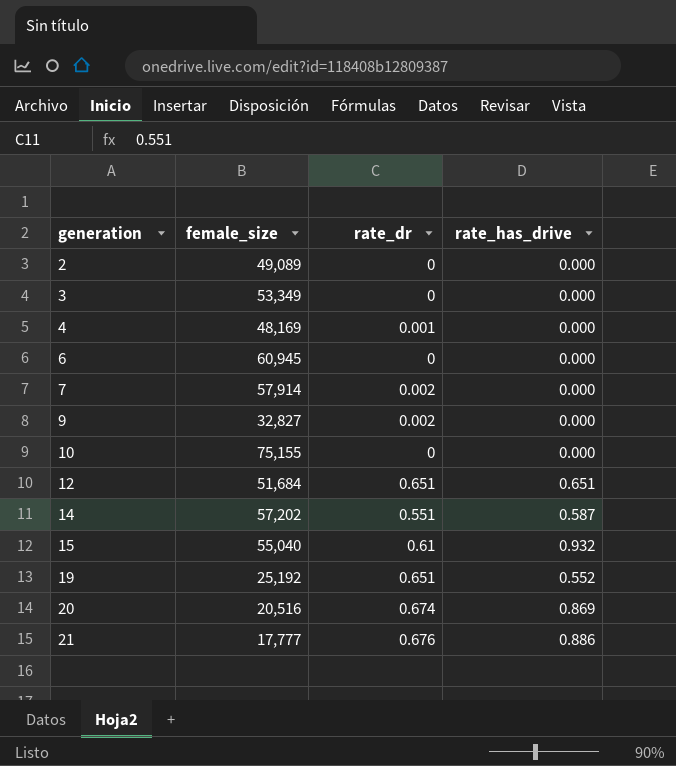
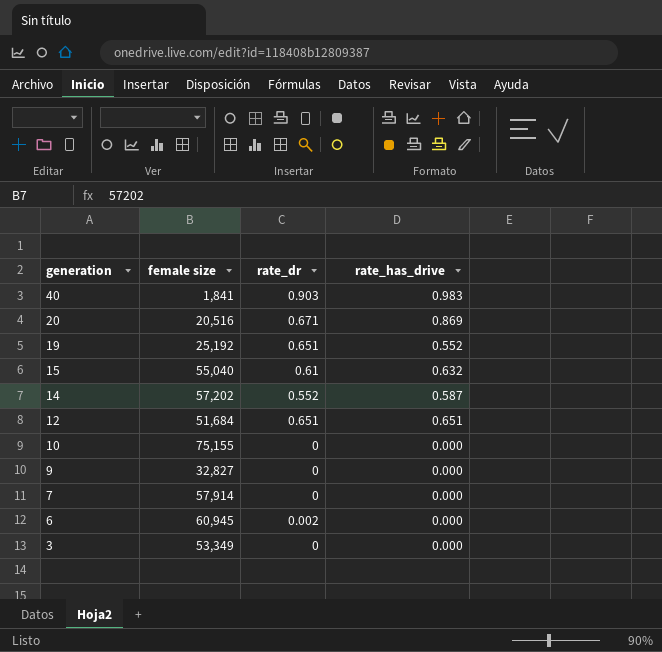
row order: generation ascending -> generation descending
column name: female_size -> female size
row 2: 49,089 | 0 | 0.000 -> none
row 4: 48,169 | 0.001 | 0.000 -> none
row 21: 17,777 | 0.676 | 0.886 -> none
row 40: none -> 1,841 | 0.903 | 0.983
20 | rate_dr: 0.674 -> 0.671
15 | rate_has_drive: 0.932 -> 0.632
14 | rate_dr: 0.551 -> 0.552
9 | rate_dr: 0.002 -> 0
7 | rate_dr: 0.002 -> 0
6 | rate_dr: 0 -> 0.002

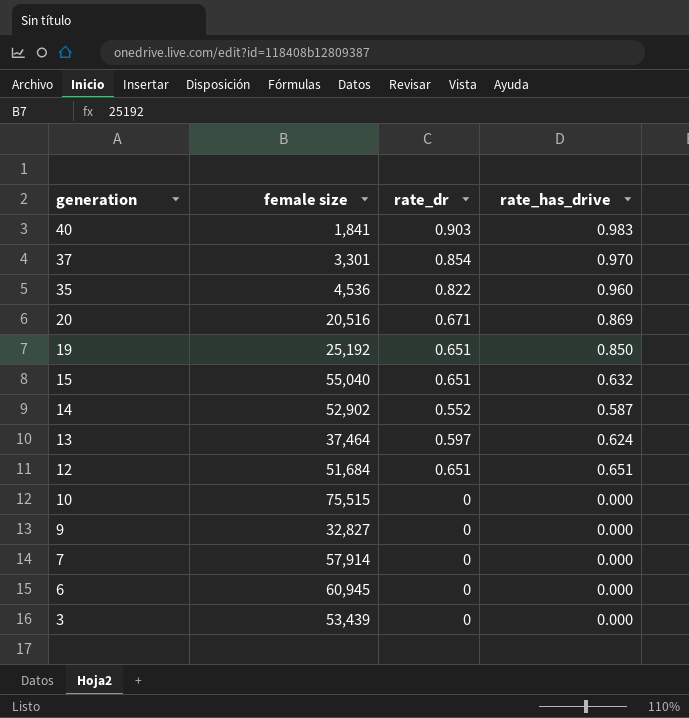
row 37: none -> 3,301 | 0.854 | 0.970
row 35: none -> 4,536 | 0.822 | 0.960
19 | rate_has_drive: 0.552 -> 0.850
15 | rate_dr: 0.61 -> 0.651
14 | female size: 57,202 -> 52,902
row 13: none -> 37,464 | 0.597 | 0.624
10 | female size: 75,155 -> 75,515
6 | rate_dr: 0.002 -> 0
3 | female size: 53,349 -> 53,439

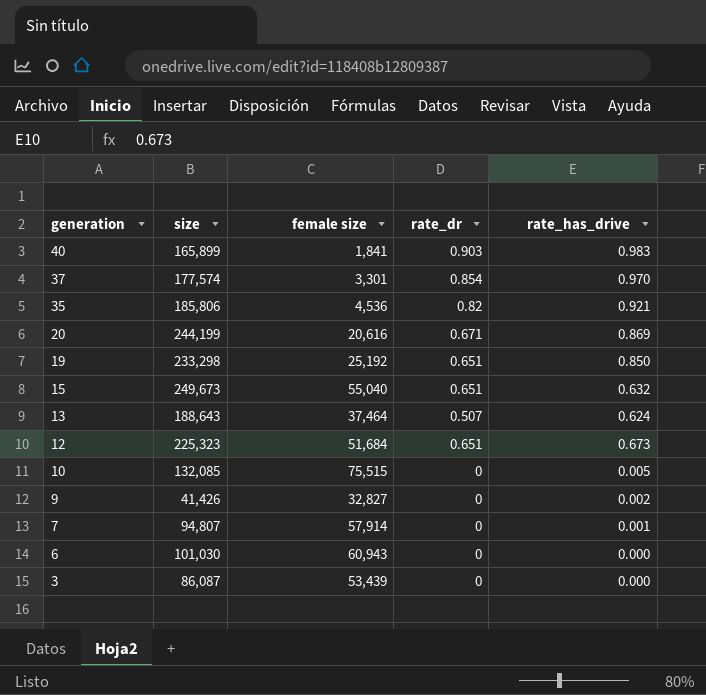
column size | position: none -> 2
row 14: 52,902 | 0.552 | 0.587 -> none
35 | rate_dr: 0.822 -> 0.82
35 | rate_has_drive: 0.960 -> 0.921
20 | female size: 20,516 -> 20,616
13 | rate_dr: 0.597 -> 0.507
12 | rate_has_drive: 0.651 -> 0.673
10 | rate_has_drive: 0.000 -> 0.005
9 | rate_has_drive: 0.000 -> 0.002
7 | rate_has_drive: 0.000 -> 0.001
6 | female size: 60,945 -> 60,943

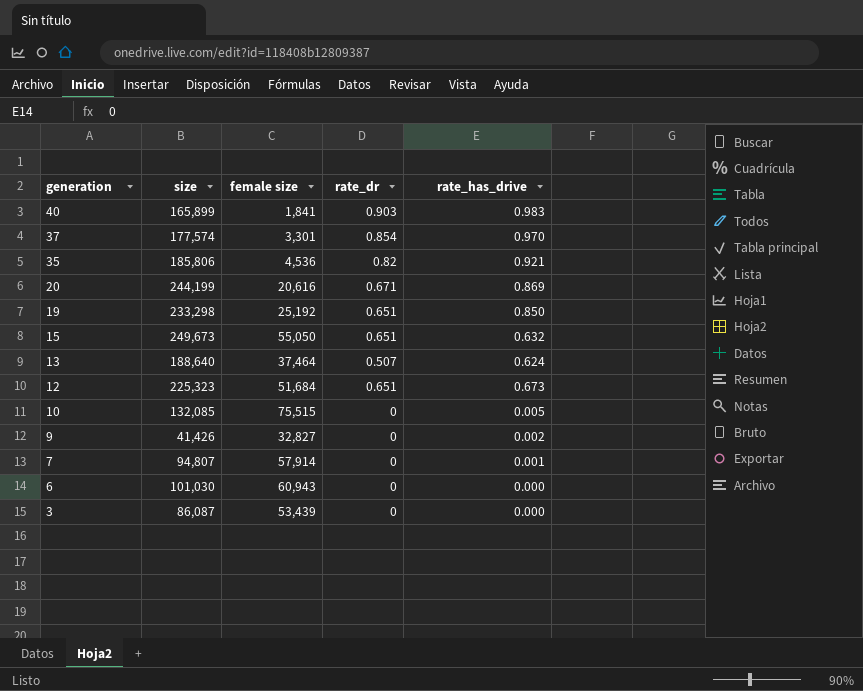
15 | female size: 55,040 -> 55,050
13 | size: 188,643 -> 188,640

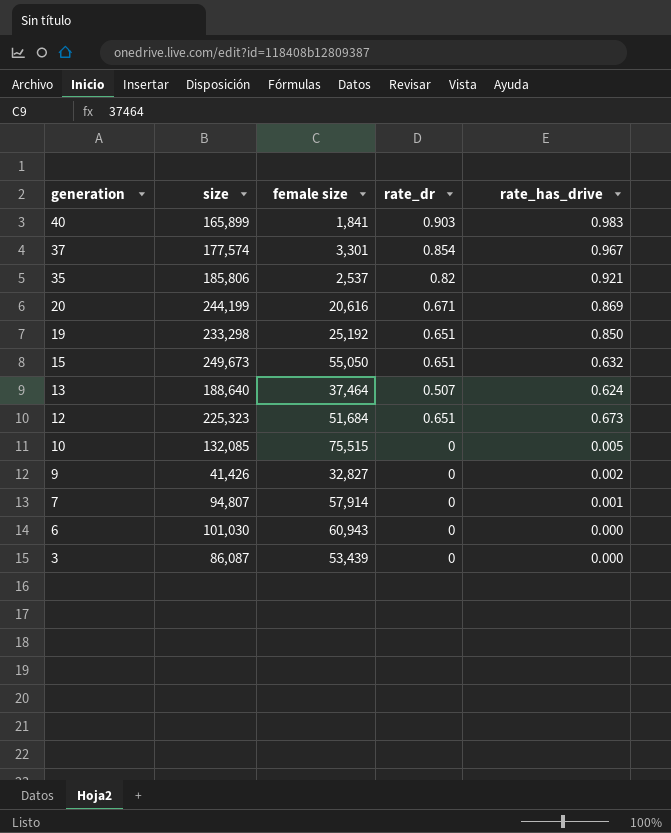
37 | rate_has_drive: 0.970 -> 0.967
35 | female size: 4,536 -> 2,537

